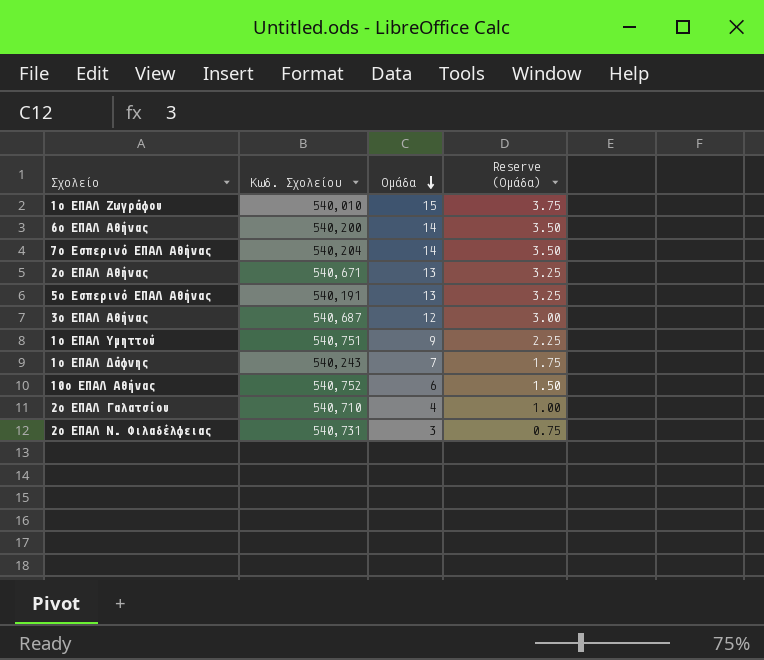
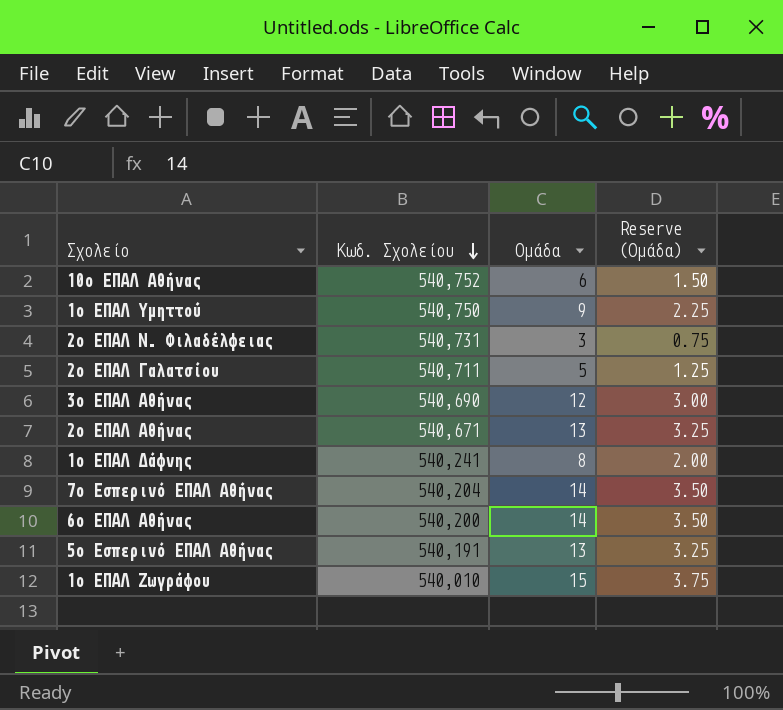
row order: Ομάδα descending -> Κωδ. Σχολείου descending
1ο ΕΠΑΛ Υμηττού | Κωδ. Σχολείου: 540,751 -> 540,750
2ο ΕΠΑΛ Γαλατσίου | Κωδ. Σχολείου: 540,710 -> 540,711
2ο ΕΠΑΛ Γαλατσίου | Ομάδα: 4 -> 5
2ο ΕΠΑΛ Γαλατσίου | Reserve (Ομάδα): 1.00 -> 1.25
3ο ΕΠΑΛ Αθήνας | Κωδ. Σχολείου: 540,687 -> 540,690
1ο ΕΠΑΛ Δάφνης | Κωδ. Σχολείου: 540,243 -> 540,241
1ο ΕΠΑΛ Δάφνης | Ομάδα: 7 -> 8
1ο ΕΠΑΛ Δάφνης | Reserve (Ομάδα): 1.75 -> 2.00

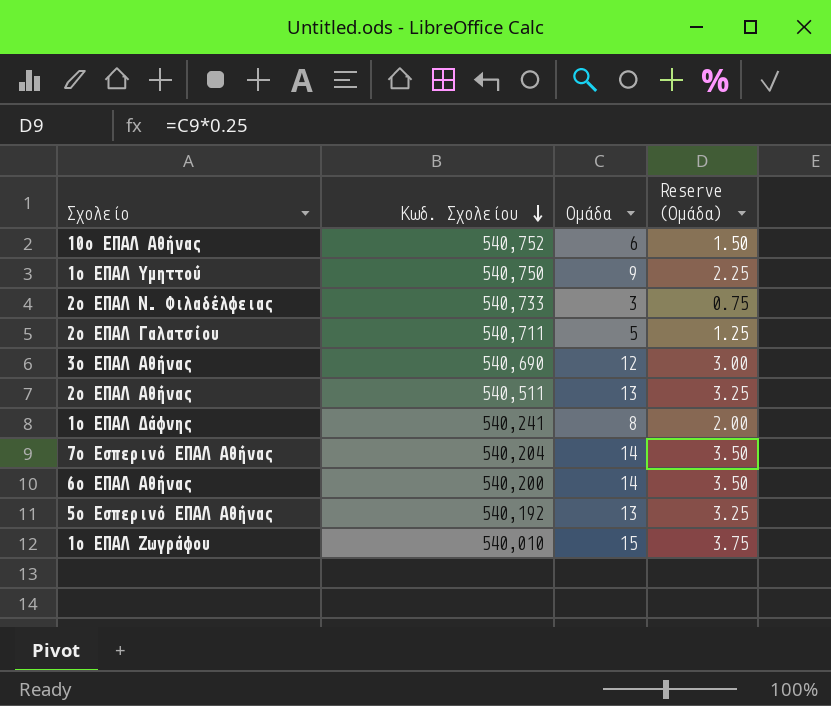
2ο ΕΠΑΛ Ν. Φιλαδέλφειας | Κωδ. Σχολείου: 540,731 -> 540,733
2ο ΕΠΑΛ Αθήνας | Κωδ. Σχολείου: 540,671 -> 540,511
5ο Εσπερινό ΕΠΑΛ Αθήνας | Κωδ. Σχολείου: 540,191 -> 540,192

